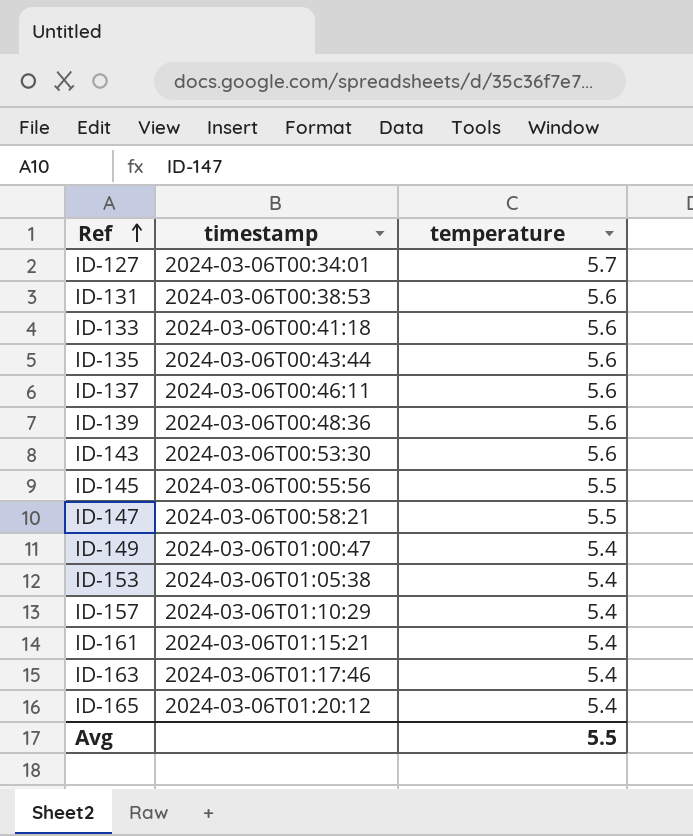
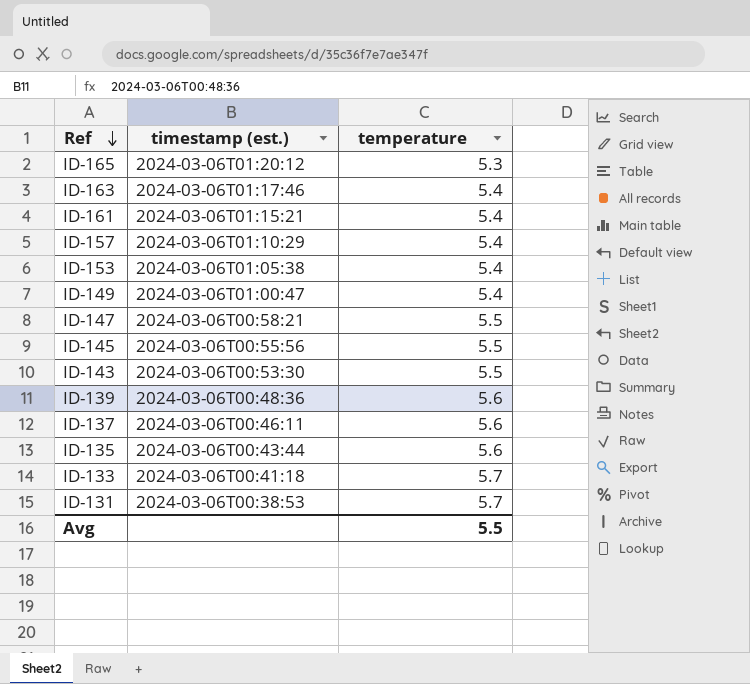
row order: Ref ascending -> Ref descending
column name: timestamp -> timestamp (est.)
row ID-127: 2024-03-06T00:34:01 | 5.7 -> none
ID-165 | temperature: 5.4 -> 5.3
ID-143 | temperature: 5.6 -> 5.5
ID-133 | temperature: 5.6 -> 5.7
ID-131 | temperature: 5.6 -> 5.7

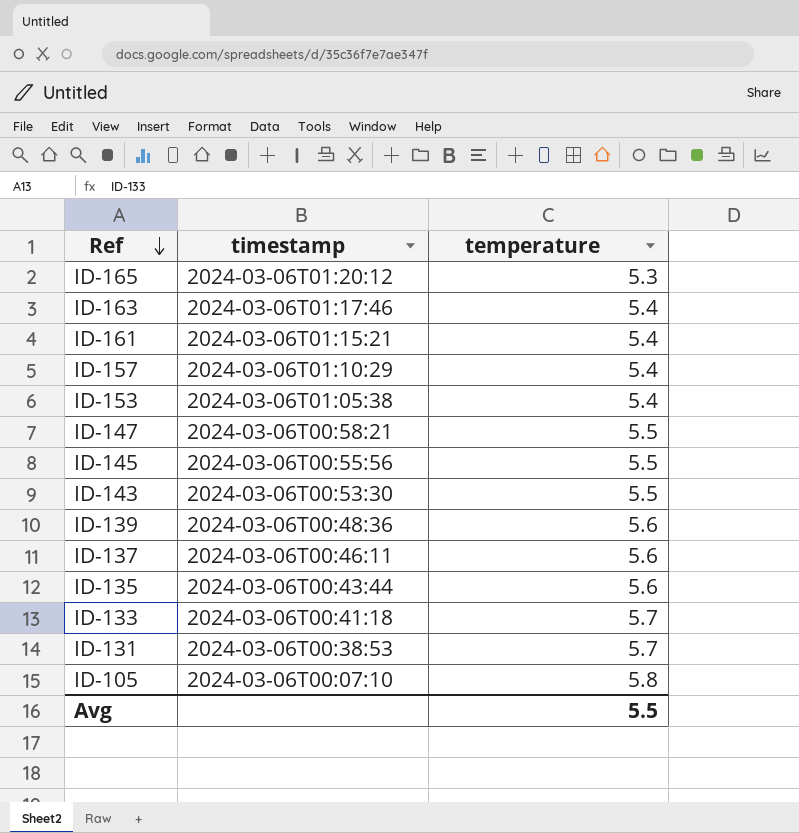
column name: timestamp (est.) -> timestamp
row ID-149: 2024-03-06T01:00:47 | 5.4 -> none
row ID-105: none -> 2024-03-06T00:07:10 | 5.8

